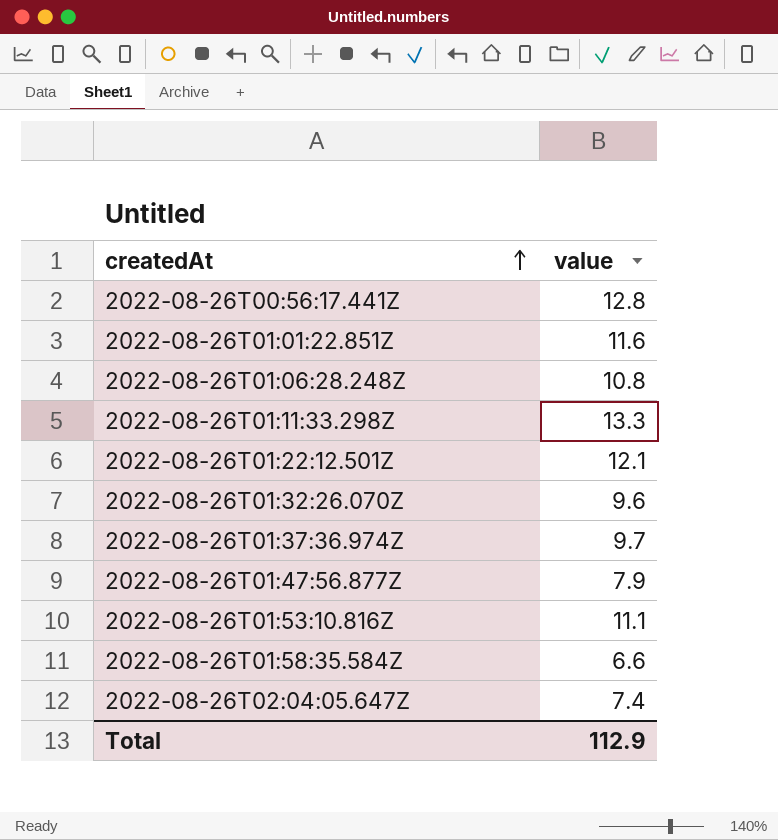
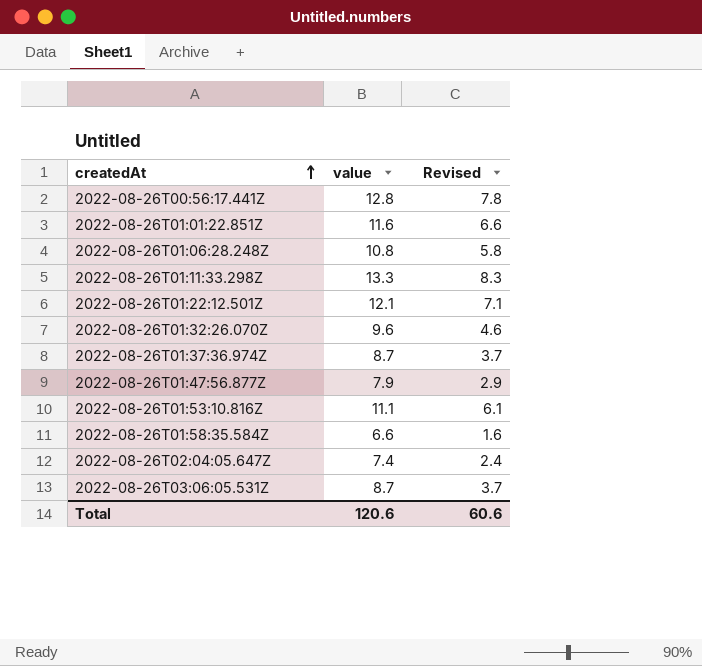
column Revised | formula: none -> [value] - 5
2022-08-26T01:37:36.974Z | value: 9.7 -> 8.7
row 2022-08-26T03:06:05.531Z: none -> 8.7 | 3.7
Total | value: 112.9 -> 120.6

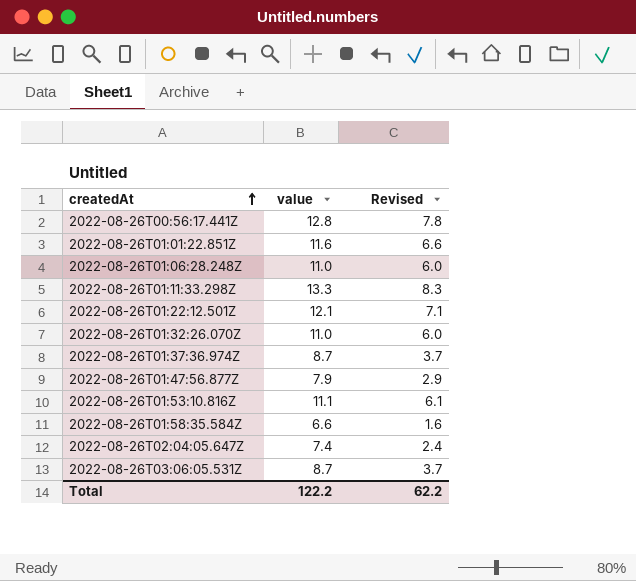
2022-08-26T01:06:28.248Z | value: 10.8 -> 11.0
2022-08-26T01:06:28.248Z | Revised: 5.8 -> 6.0
2022-08-26T01:32:26.070Z | value: 9.6 -> 11.0
2022-08-26T01:32:26.070Z | Revised: 4.6 -> 6.0
Total | value: 120.6 -> 122.2
Total | Revised: 60.6 -> 62.2

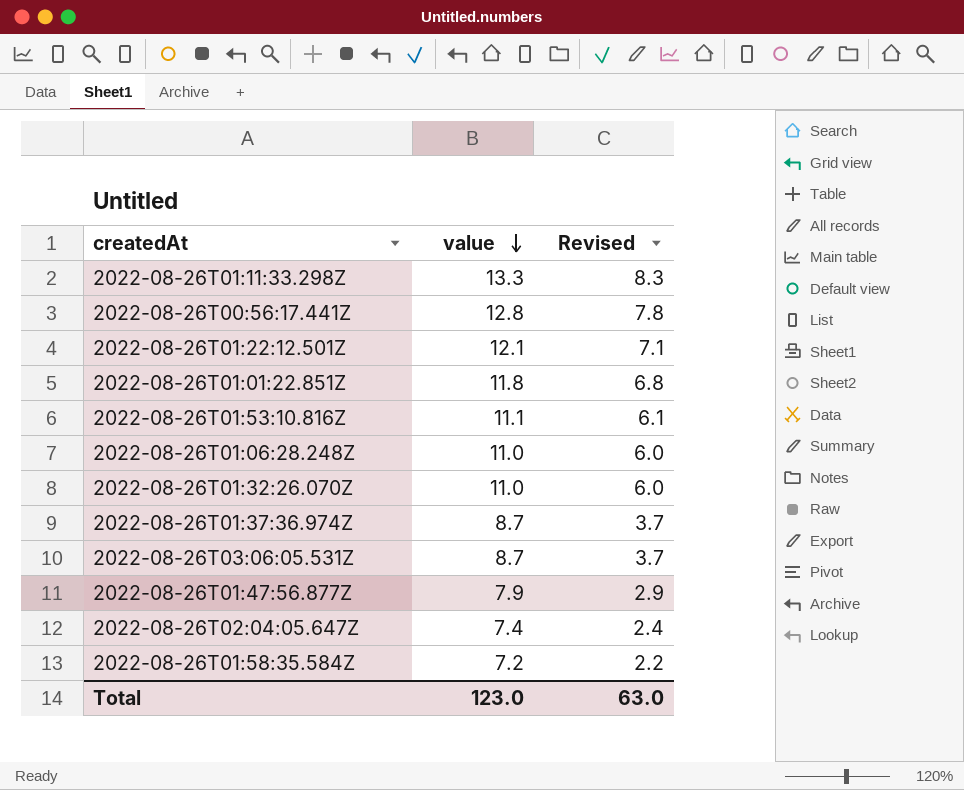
row order: createdAt ascending -> value descending
2022-08-26T01:01:22.851Z | value: 11.6 -> 11.8
2022-08-26T01:01:22.851Z | Revised: 6.6 -> 6.8
2022-08-26T01:58:35.584Z | value: 6.6 -> 7.2
2022-08-26T01:58:35.584Z | Revised: 1.6 -> 2.2
Total | value: 122.2 -> 123.0
Total | Revised: 62.2 -> 63.0

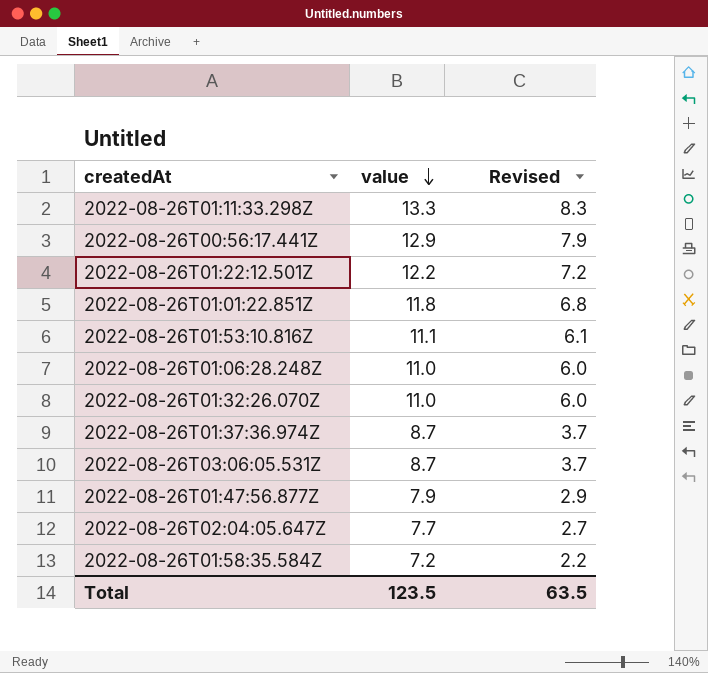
2022-08-26T00:56:17.441Z | value: 12.8 -> 12.9
2022-08-26T00:56:17.441Z | Revised: 7.8 -> 7.9
2022-08-26T01:22:12.501Z | value: 12.1 -> 12.2
2022-08-26T01:22:12.501Z | Revised: 7.1 -> 7.2
2022-08-26T02:04:05.647Z | value: 7.4 -> 7.7
2022-08-26T02:04:05.647Z | Revised: 2.4 -> 2.7
Total | value: 123.0 -> 123.5
Total | Revised: 63.0 -> 63.5

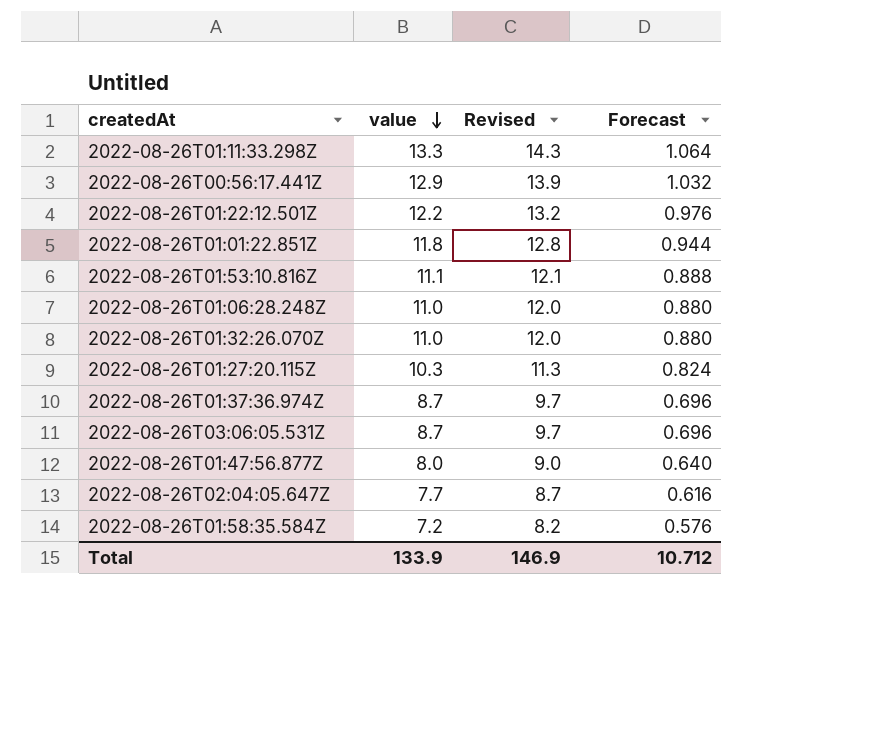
column Revised | formula: [value] - 5 -> [value] + 1
column Forecast | formula: none -> [value] * 0.08
row 2022-08-26T01:27:20.115Z: none -> 10.3 | 11.3 | 0.824
2022-08-26T01:47:56.877Z | value: 7.9 -> 8.0
Total | value: 123.5 -> 133.9
Total | Revised: 63.5 -> 146.9

